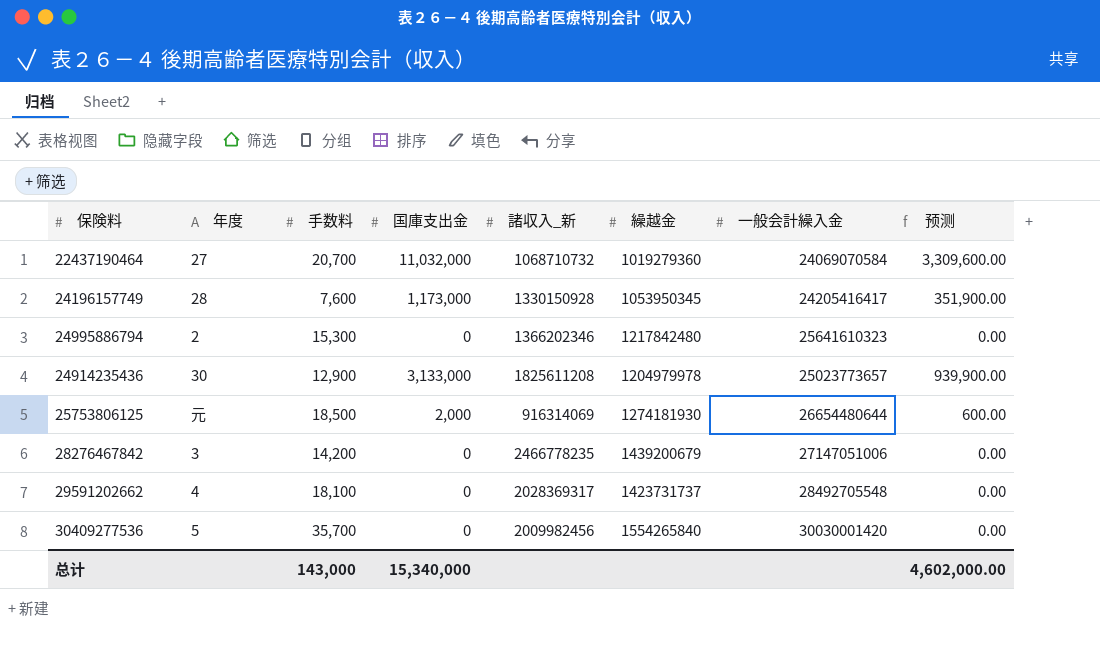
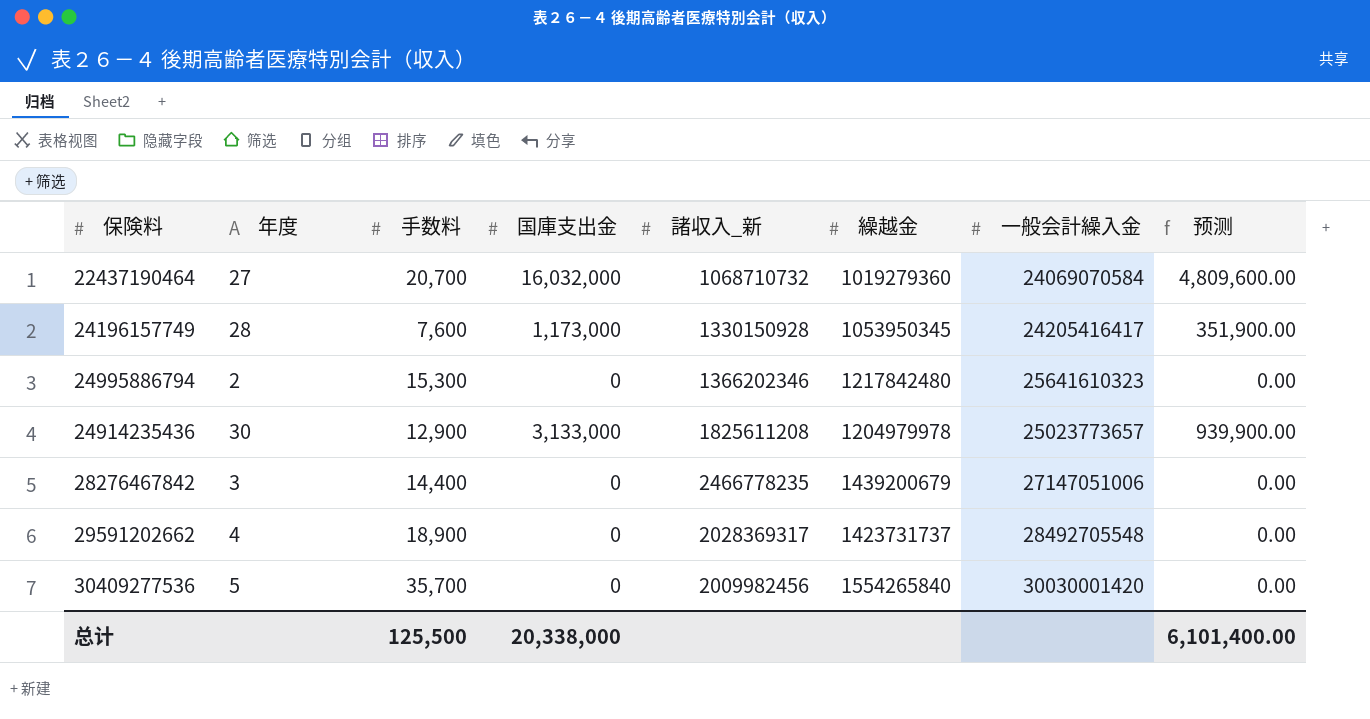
row 25753806125: 元 | 18,500 | 2,000 | 916314069 | 1274181930 | 26654480644 | 600.00 -> none
22437190464 | 国庫支出金: 11,032,000 -> 16,032,000
22437190464 | 预测: 3,309,600.00 -> 4,809,600.00
28276467842 | 手数料: 14,200 -> 14,400
29591202662 | 手数料: 18,100 -> 18,900
总计 | 手数料: 143,000 -> 125,500
总计 | 国庫支出金: 15,340,000 -> 20,338,000
总计 | 预测: 4,602,000.00 -> 6,101,400.00

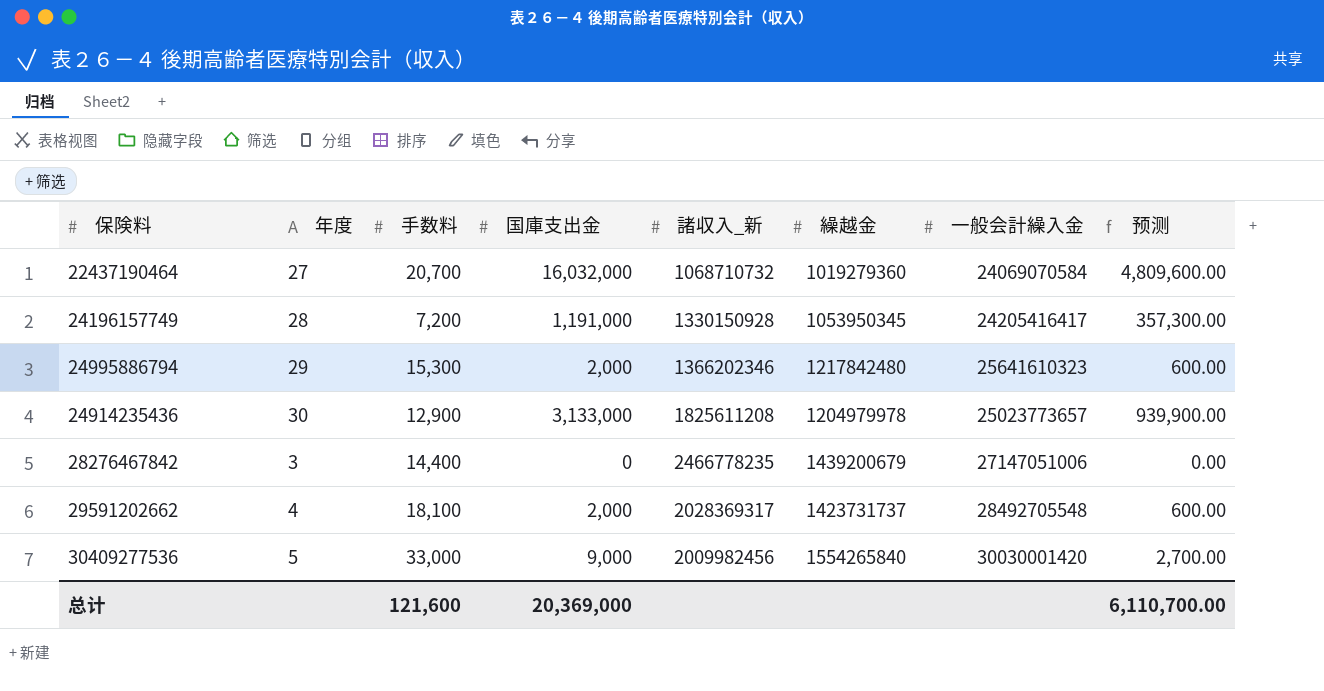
24196157749 | 手数料: 7,600 -> 7,200
24196157749 | 国庫支出金: 1,173,000 -> 1,191,000
24196157749 | 预测: 351,900.00 -> 357,300.00
24995886794 | 年度: 2 -> 29
24995886794 | 国庫支出金: 0 -> 2,000
24995886794 | 预测: 0.00 -> 600.00
29591202662 | 手数料: 18,900 -> 18,100
29591202662 | 国庫支出金: 0 -> 2,000
29591202662 | 预测: 0.00 -> 600.00
30409277536 | 手数料: 35,700 -> 33,000
30409277536 | 国庫支出金: 0 -> 9,000
30409277536 | 预测: 0.00 -> 2,700.00
总计 | 手数料: 125,500 -> 121,600
总计 | 国庫支出金: 20,338,000 -> 20,369,000
总计 | 预测: 6,101,400.00 -> 6,110,700.00

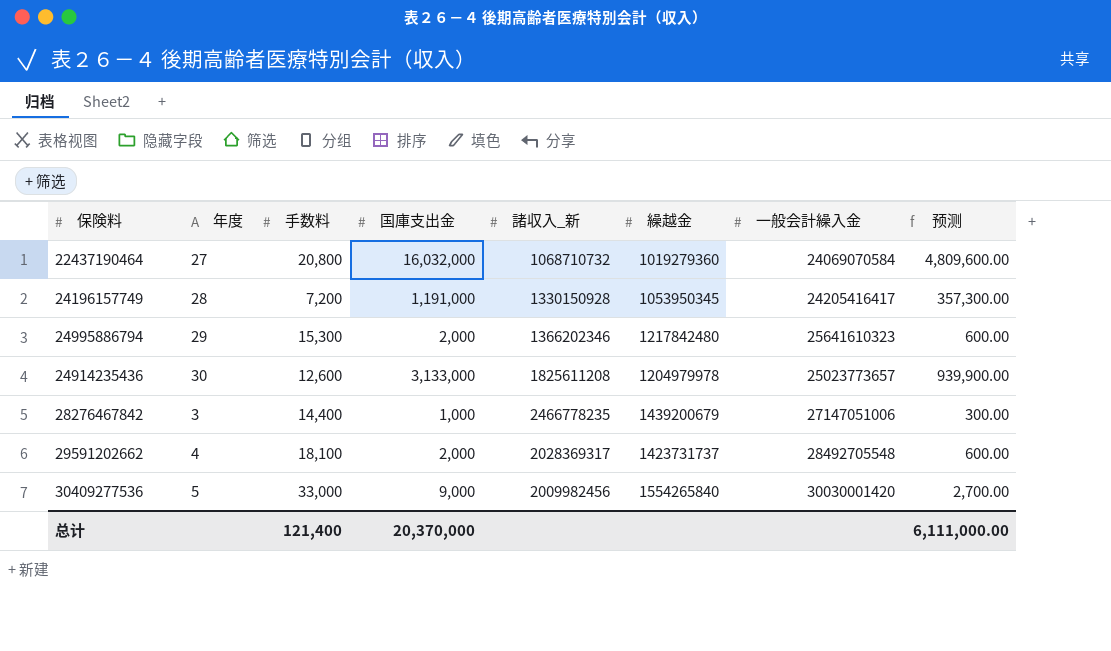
22437190464 | 手数料: 20,700 -> 20,800
24914235436 | 手数料: 12,900 -> 12,600
28276467842 | 国庫支出金: 0 -> 1,000
28276467842 | 预测: 0.00 -> 300.00
总计 | 手数料: 121,600 -> 121,400
总计 | 国庫支出金: 20,369,000 -> 20,370,000
总计 | 预测: 6,110,700.00 -> 6,111,000.00

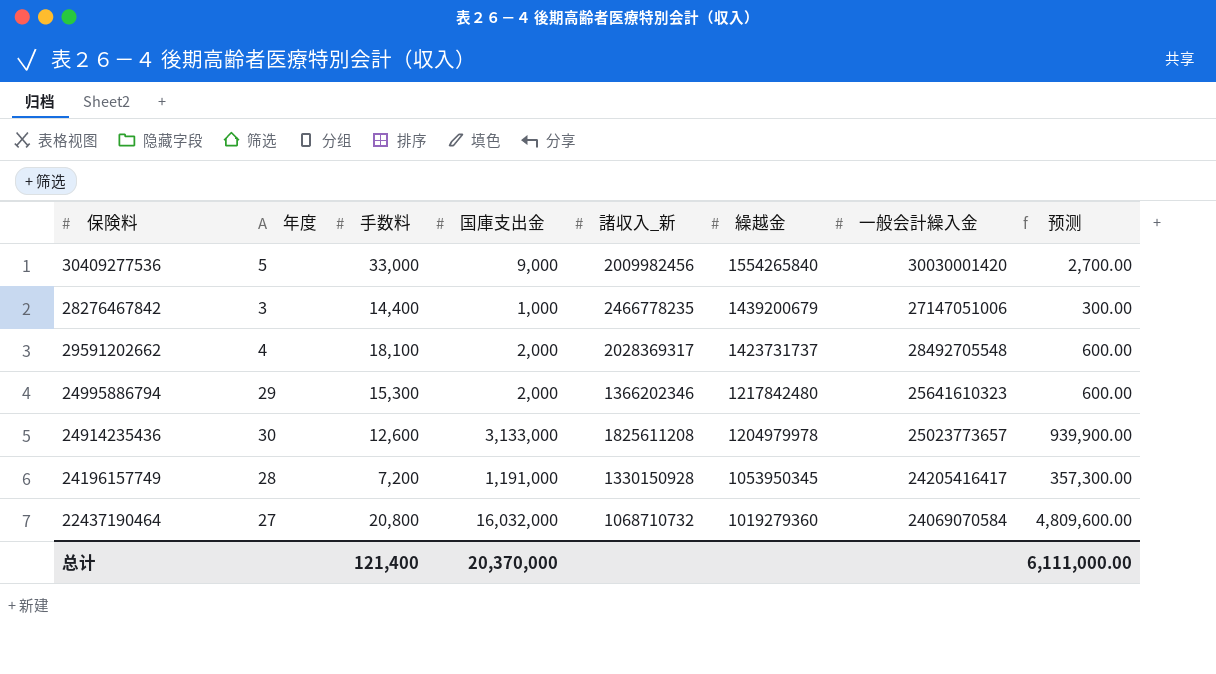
row order: none -> 繰越金 descending

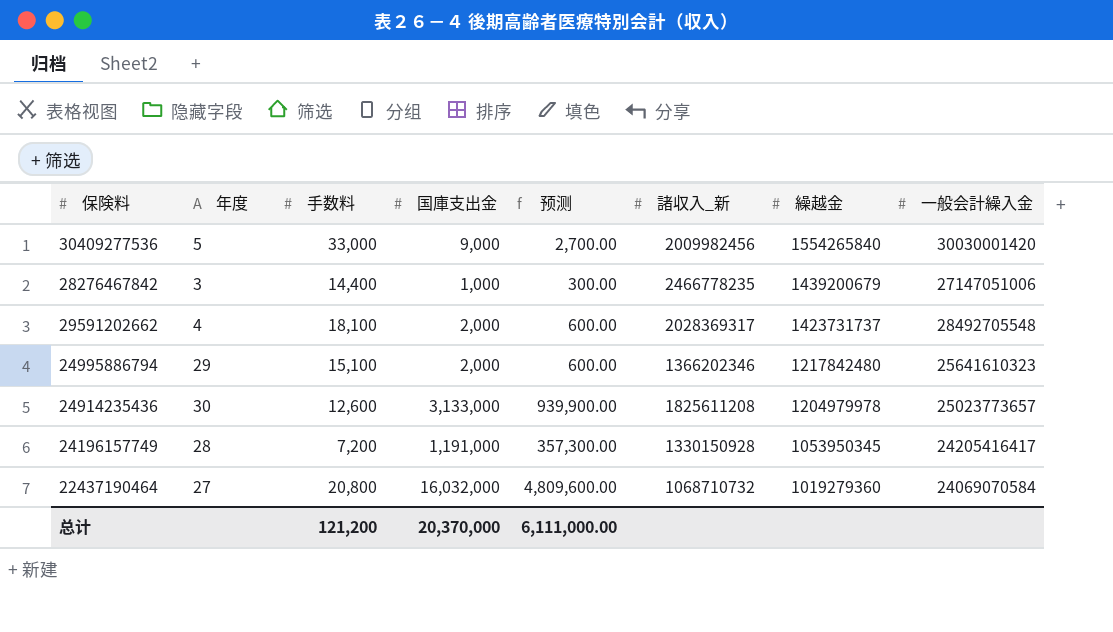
column 预测 | position: 8 -> 5
24995886794 | 手数料: 15,300 -> 15,100
总计 | 手数料: 121,400 -> 121,200

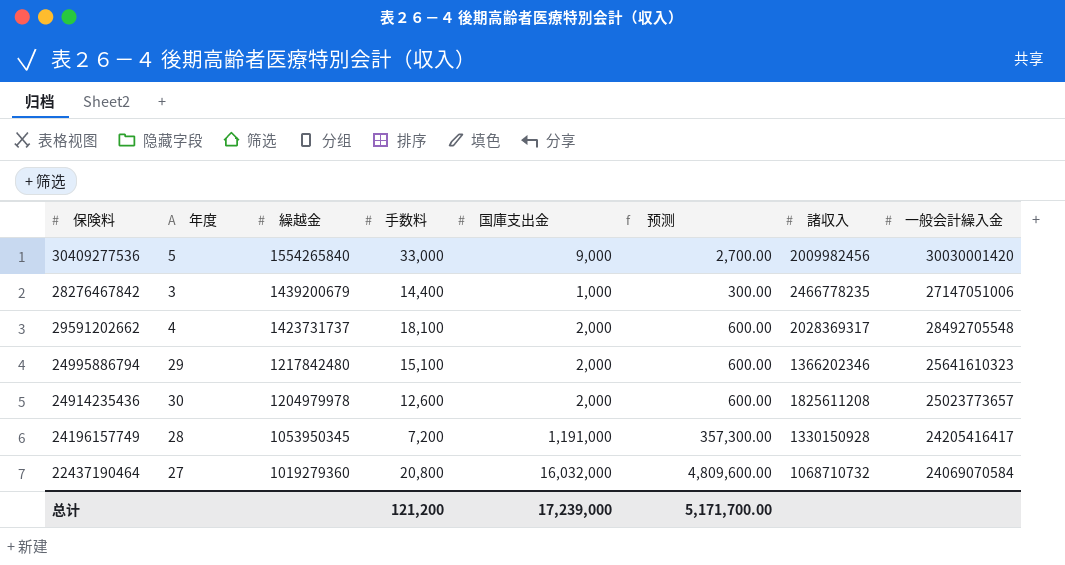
column 繰越金 | position: 7 -> 3
column name: 諸収入_新 -> 諸収入
24914235436 | 国庫支出金: 3,133,000 -> 2,000
24914235436 | 预测: 939,900.00 -> 600.00
总计 | 国庫支出金: 20,370,000 -> 17,239,000
总计 | 预测: 6,111,000.00 -> 5,171,700.00

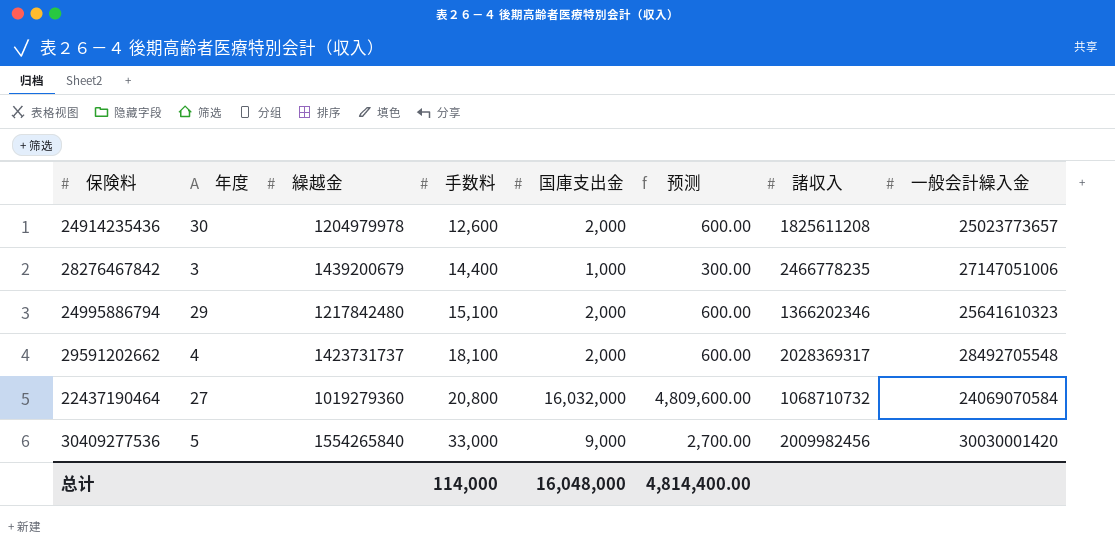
row order: 繰越金 descending -> 手数料 ascending
row 24196157749: 28 | 1053950345 | 7,200 | 1,191,000 | 357,300.00 | 1330150928 | 24205416417 -> none
总计 | 手数料: 121,200 -> 114,000
总计 | 国庫支出金: 17,239,000 -> 16,048,000
总计 | 预测: 5,171,700.00 -> 4,814,400.00

